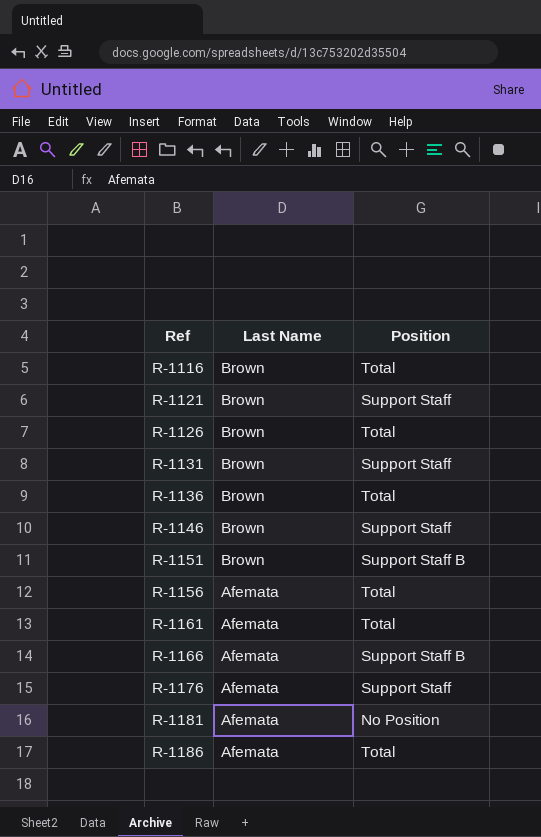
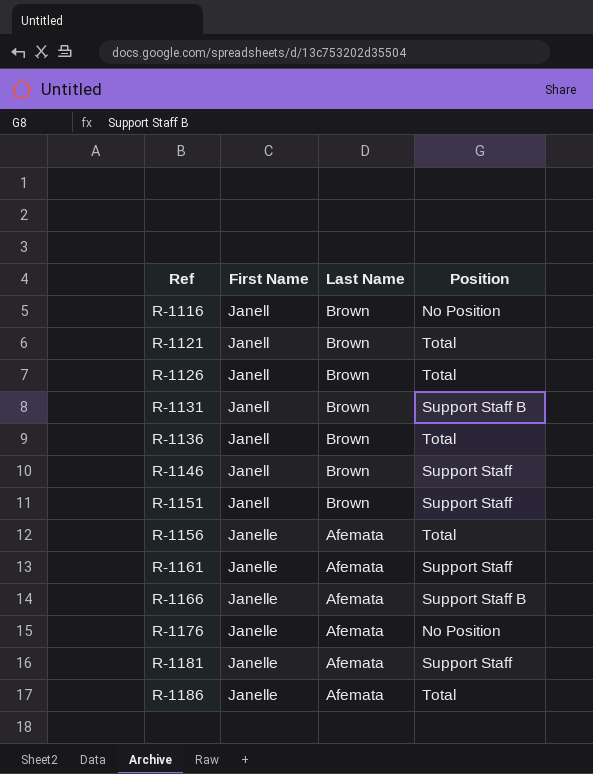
column First Name | position: none -> 2
R-1116 | Position: Total -> No Position
R-1121 | Position: Support Staff -> Total
R-1131 | Position: Support Staff -> Support Staff B
R-1151 | Position: Support Staff B -> Support Staff
R-1161 | Position: Total -> Support Staff
R-1176 | Position: Support Staff -> No Position
R-1181 | Position: No Position -> Support Staff

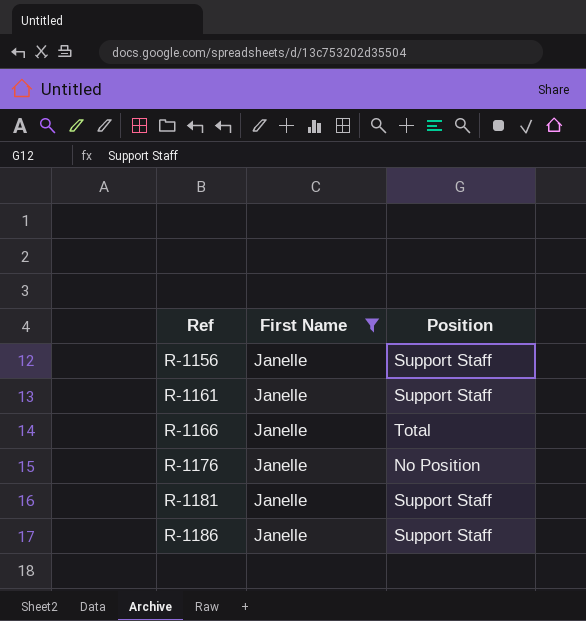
filter: none -> First Name = Janelle
column Last Name | position: 3 -> none
R-1156 | Position: Total -> Support Staff
R-1166 | Position: Support Staff B -> Total
R-1186 | Position: Total -> Support Staff

